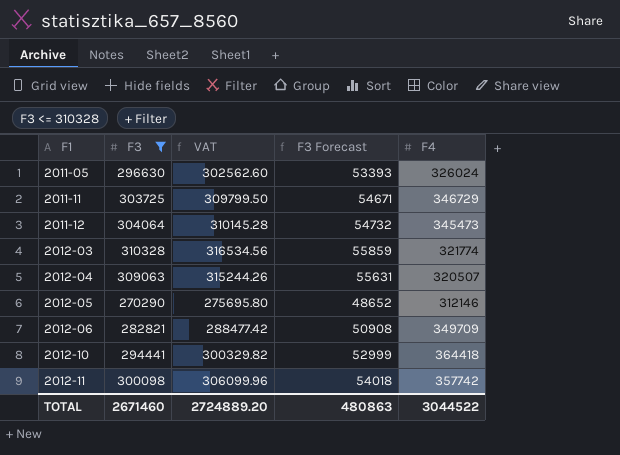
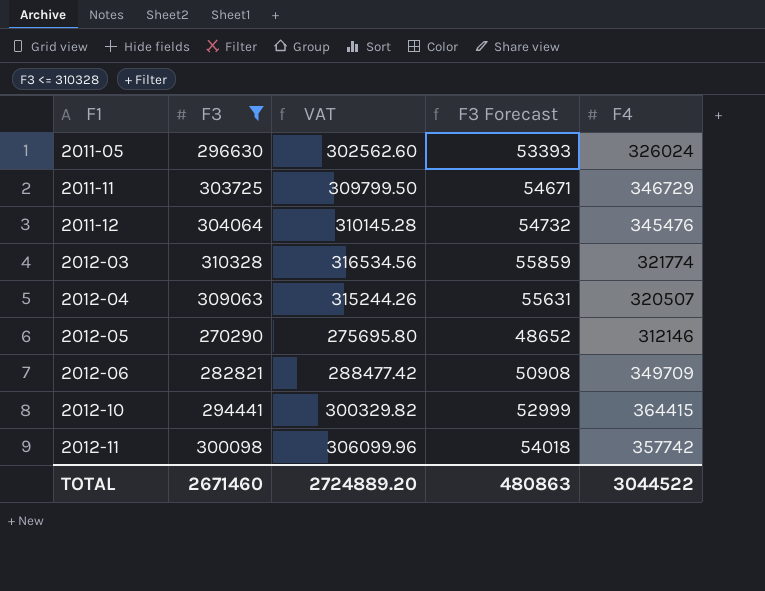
2011-12 | F4: 345473 -> 345476
2012-10 | F4: 364418 -> 364415

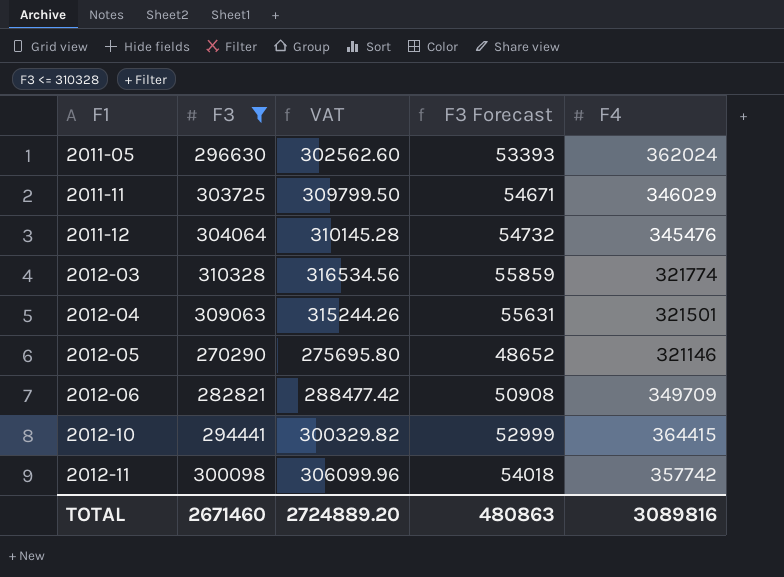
2011-05 | F4: 326024 -> 362024
2011-11 | F4: 346729 -> 346029
2012-04 | F4: 320507 -> 321501
2012-05 | F4: 312146 -> 321146
TOTAL | F4: 3044522 -> 3089816

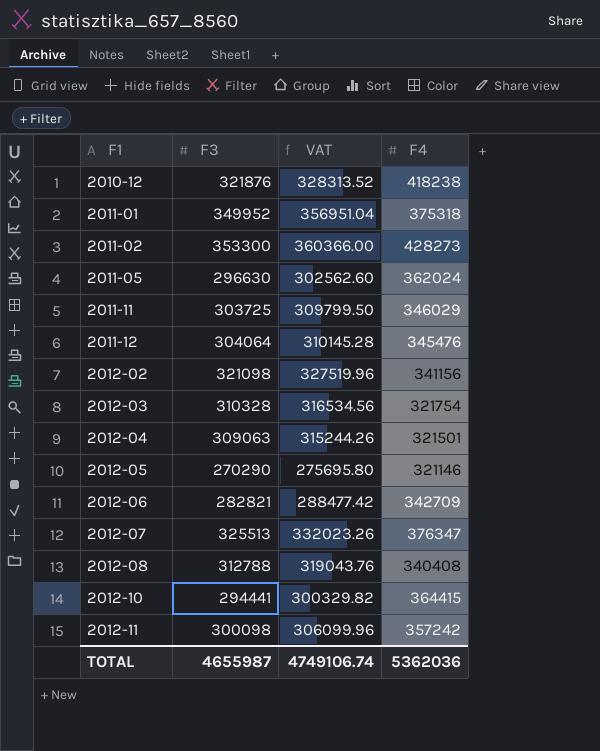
filter: F3 <= 310328 -> none
column F3 Forecast | formula: [F3] * 0.18 -> none
2012-03 | F4: 321774 -> 321754
2012-06 | F4: 349709 -> 342709
2012-11 | F4: 357742 -> 357242
TOTAL | F3: 2671460 -> 4655987
TOTAL | VAT: 2724889.20 -> 4749106.74
TOTAL | F4: 3089816 -> 5362036

